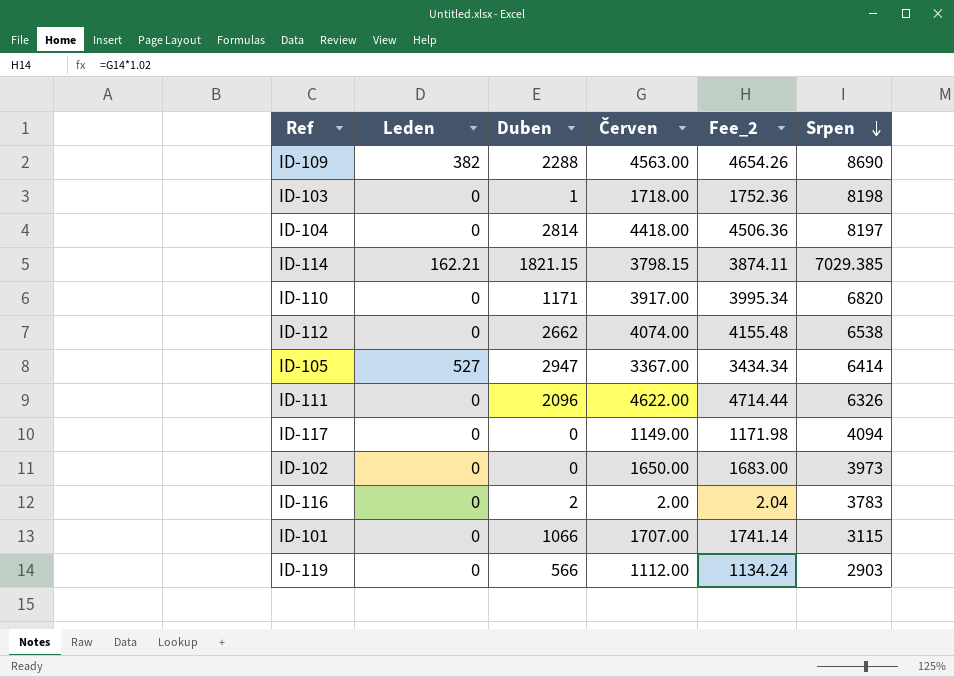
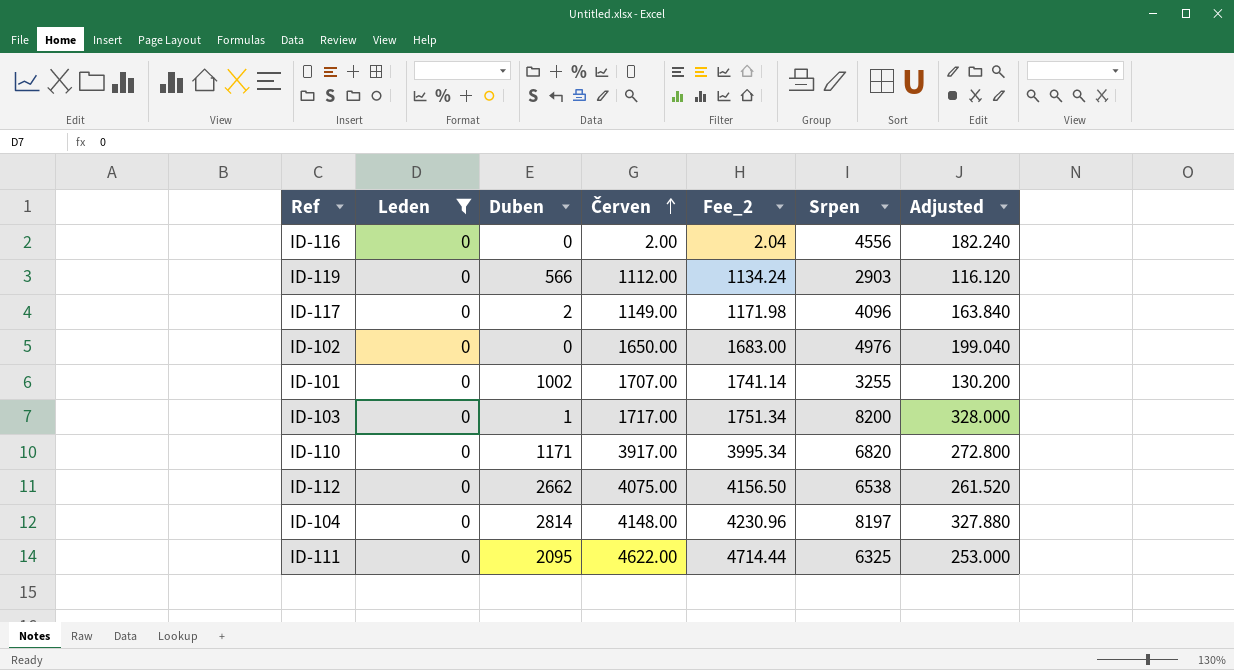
filter: none -> Leden = 0
row order: Srpen descending -> Červen ascending
column Adjusted | formula: none -> [Srpen] * 0.04
ID-116 | Duben: 2 -> 0
ID-116 | Srpen: 3783 -> 4556
ID-117 | Duben: 0 -> 2
ID-117 | Srpen: 4094 -> 4096
ID-102 | Srpen: 3973 -> 4976
ID-101 | Duben: 1066 -> 1002
ID-101 | Srpen: 3115 -> 3255
ID-103 | Červen: 1718.00 -> 1717.00
ID-103 | Fee_2: 1752.36 -> 1751.34
ID-103 | Srpen: 8198 -> 8200
ID-112 | Červen: 4074.00 -> 4075.00
ID-112 | Fee_2: 4155.48 -> 4156.50
ID-104 | Červen: 4418.00 -> 4148.00
ID-104 | Fee_2: 4506.36 -> 4230.96
ID-111 | Duben: 2096 -> 2095
ID-111 | Srpen: 6326 -> 6325

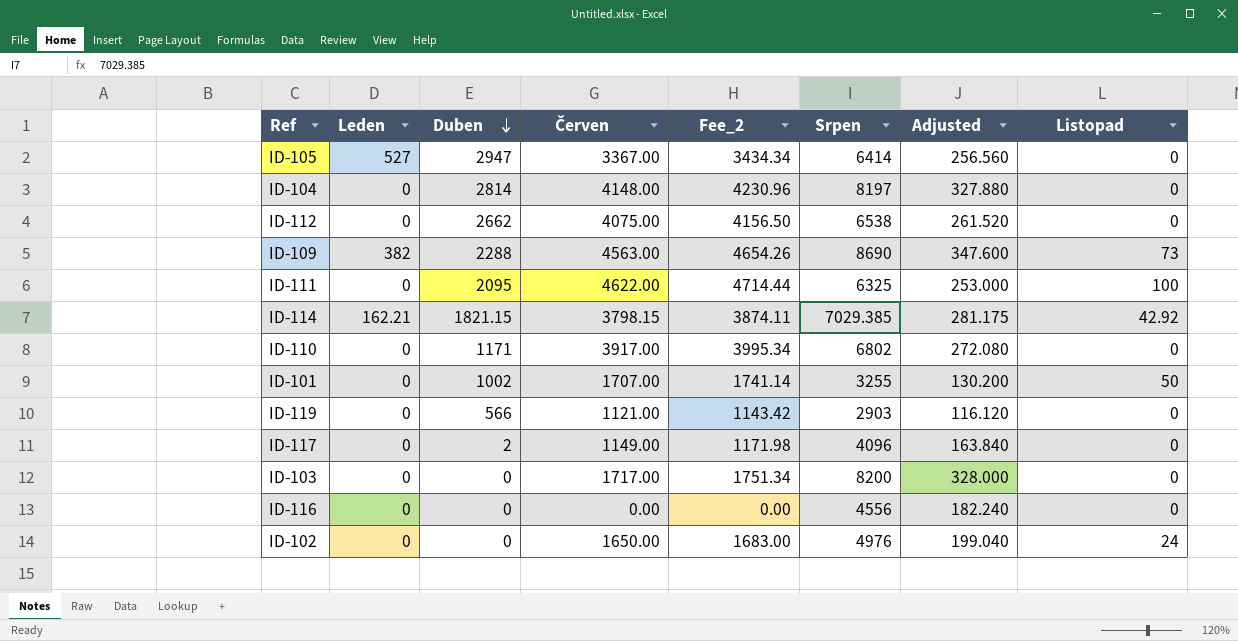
filter: Leden = 0 -> none
row order: Červen ascending -> Duben descending
column Listopad | position: none -> 8
ID-110 | Srpen: 6820 -> 6802
ID-110 | Adjusted: 272.800 -> 272.080
ID-119 | Červen: 1112.00 -> 1121.00
ID-119 | Fee_2: 1134.24 -> 1143.42
ID-103 | Duben: 1 -> 0
ID-116 | Červen: 2.00 -> 0.00
ID-116 | Fee_2: 2.04 -> 0.00

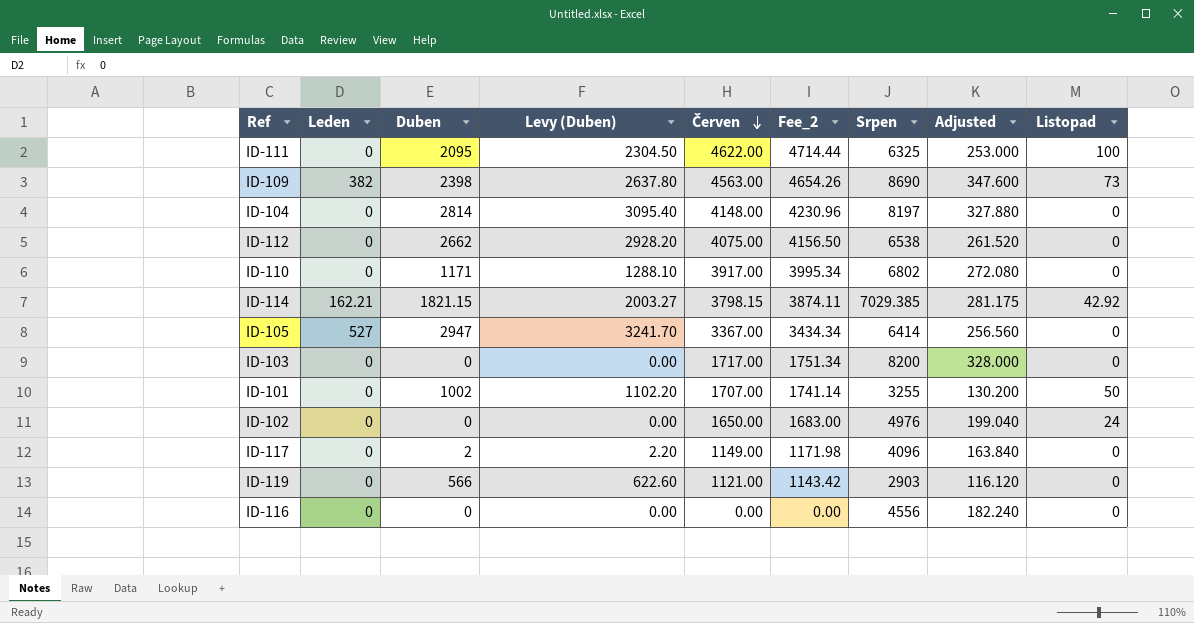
row order: Duben descending -> Červen descending
column Levy (Duben) | formula: none -> [Duben] * 1.1
ID-109 | Duben: 2288 -> 2398

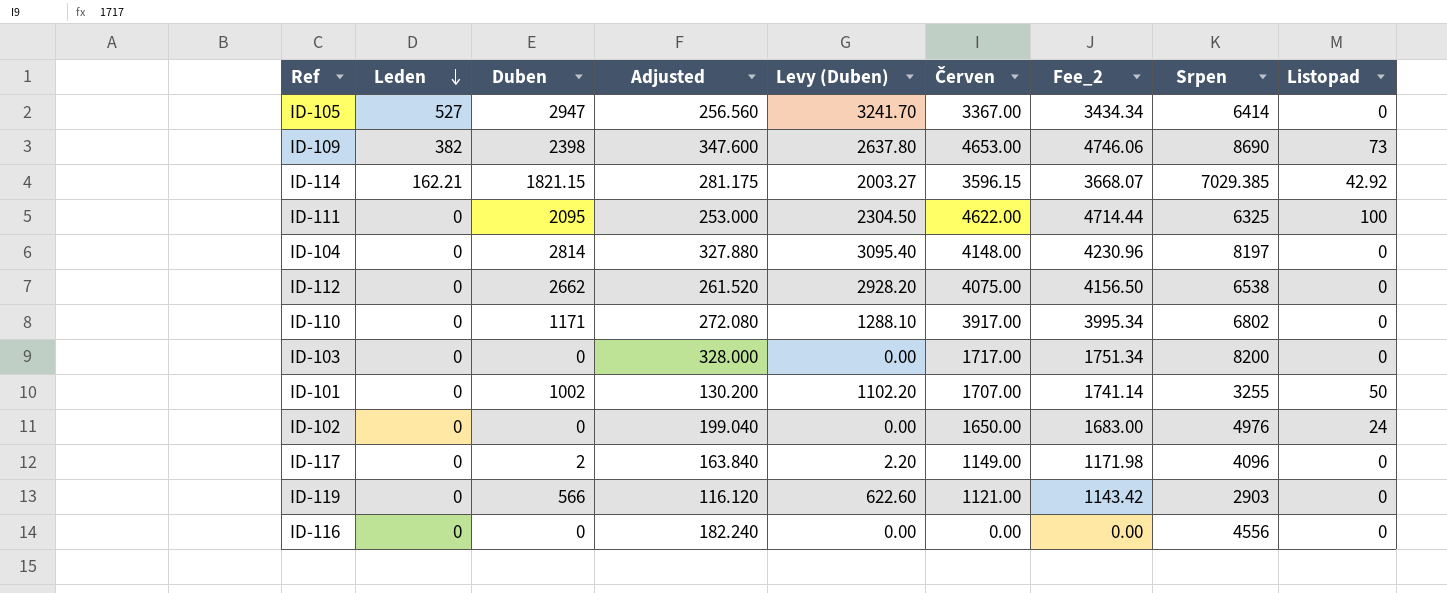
row order: Červen descending -> Leden descending
column Adjusted | position: 8 -> 4
ID-109 | Červen: 4563.00 -> 4653.00
ID-109 | Fee_2: 4654.26 -> 4746.06
ID-114 | Červen: 3798.15 -> 3596.15
ID-114 | Fee_2: 3874.11 -> 3668.07

